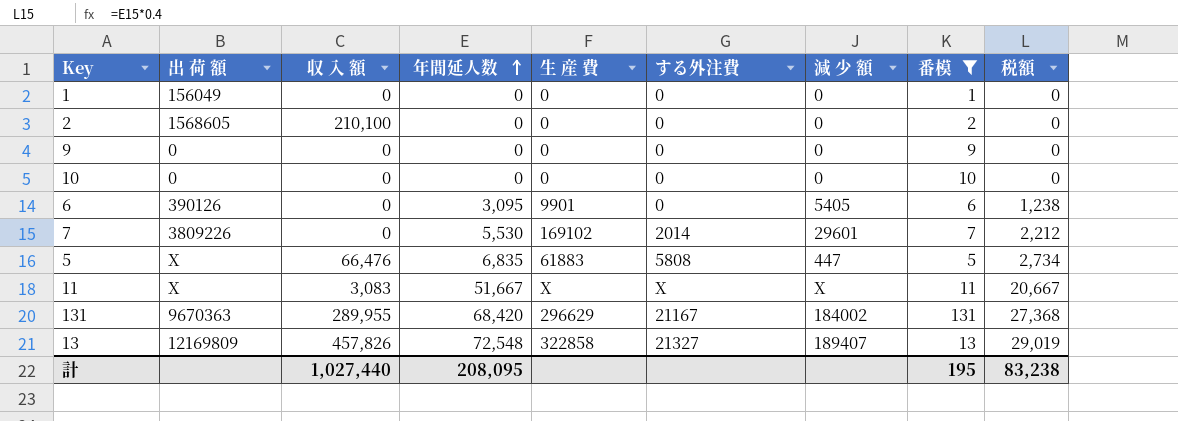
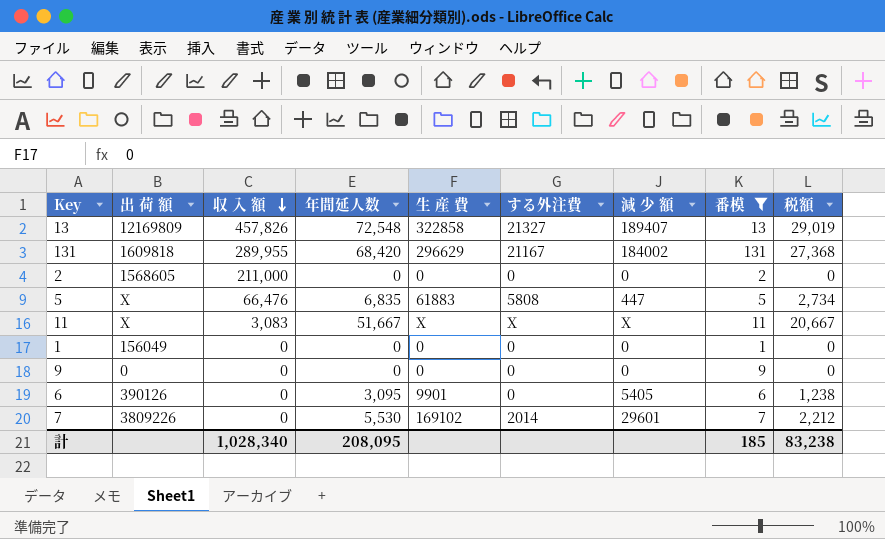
row order: 年間延人数 ascending -> 収 入 額 descending
row 10: 0 | 0 | 0 | 0 | 0 | 0 | 10 | 0 -> none
131 | 出 荷 額: 9670363 -> 1609818
2 | 収 入 額: 210,100 -> 211,000
計 | 収 入 額: 1,027,440 -> 1,028,340
計 | 番模: 195 -> 185

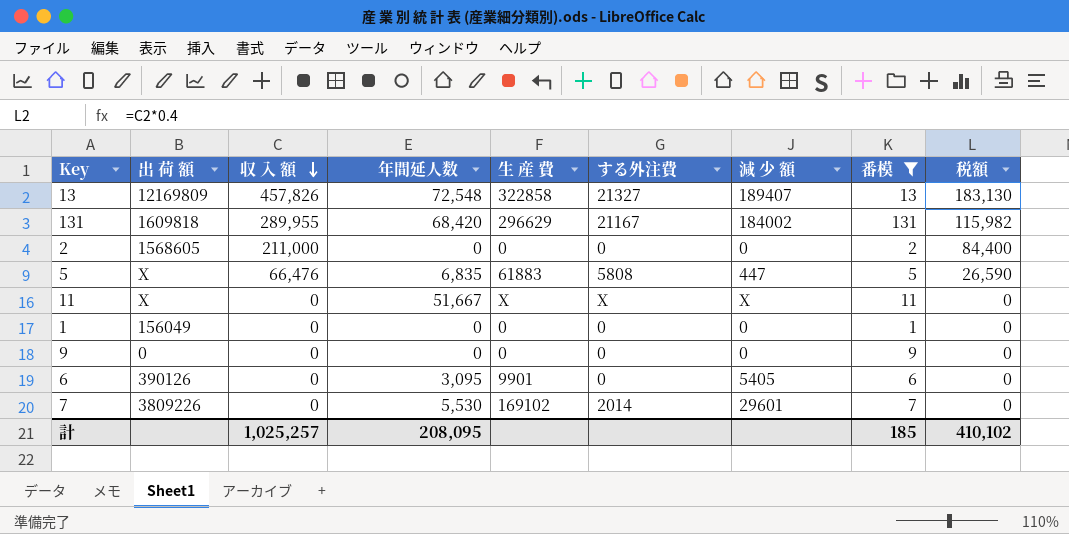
column 税額 | formula: [年間延人数] * 0.4 -> [収 入 額] * 0.4
11 | 収 入 額: 3,083 -> 0
計 | 収 入 額: 1,028,340 -> 1,025,257
計 | 税額: 83,238 -> 410,102

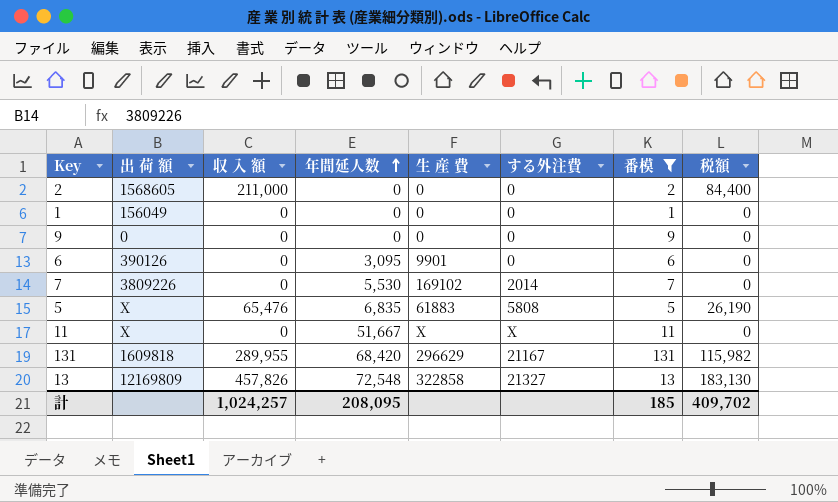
row order: 収 入 額 descending -> 年間延人数 ascending
column 減 少 額 | position: 7 -> none
5 | 収 入 額: 66,476 -> 65,476
5 | 税額: 26,590 -> 26,190
計 | 収 入 額: 1,025,257 -> 1,024,257
計 | 税額: 410,102 -> 409,702

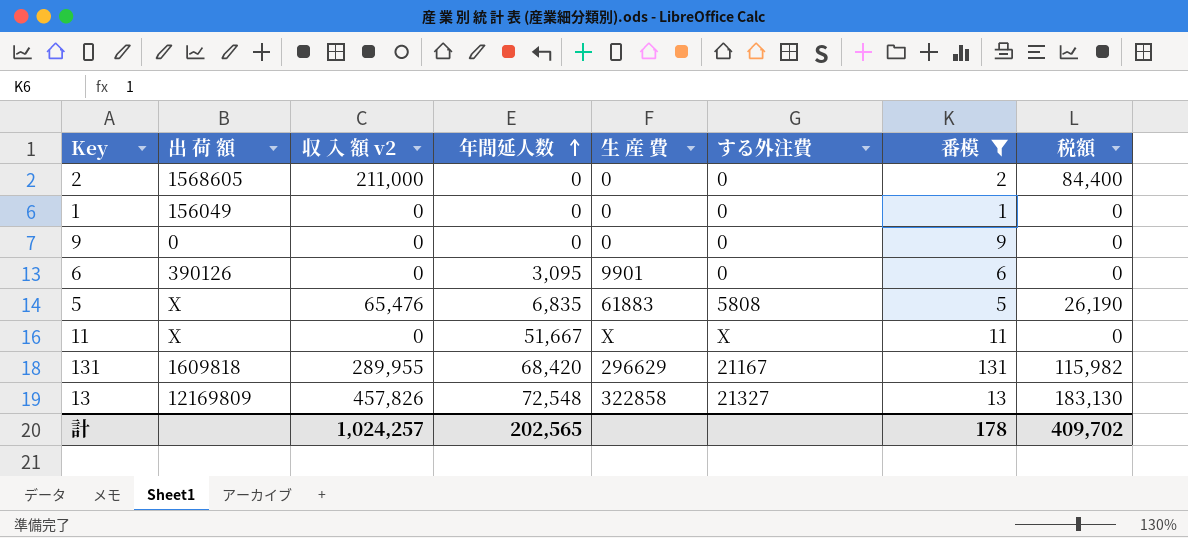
column name: 収 入 額 -> 収 入 額 v2
row 7: 3809226 | 0 | 5,530 | 169102 | 2014 | 7 | 0 -> none
計 | 年間延人数: 208,095 -> 202,565
計 | 番模: 185 -> 178

